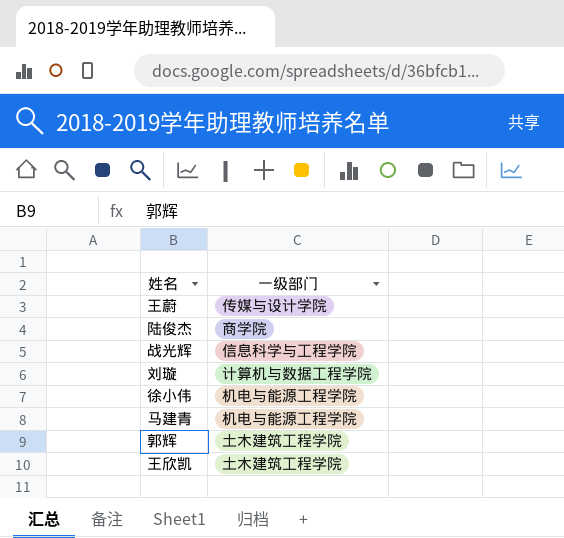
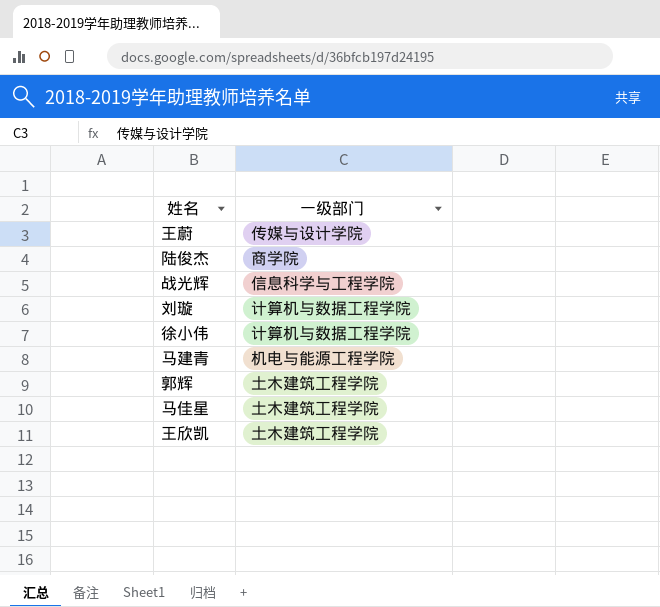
徐小伟 | 一级部门: 机电与能源工程学院 -> 计算机与数据工程学院
row 马佳星: none -> 土木建筑工程学院

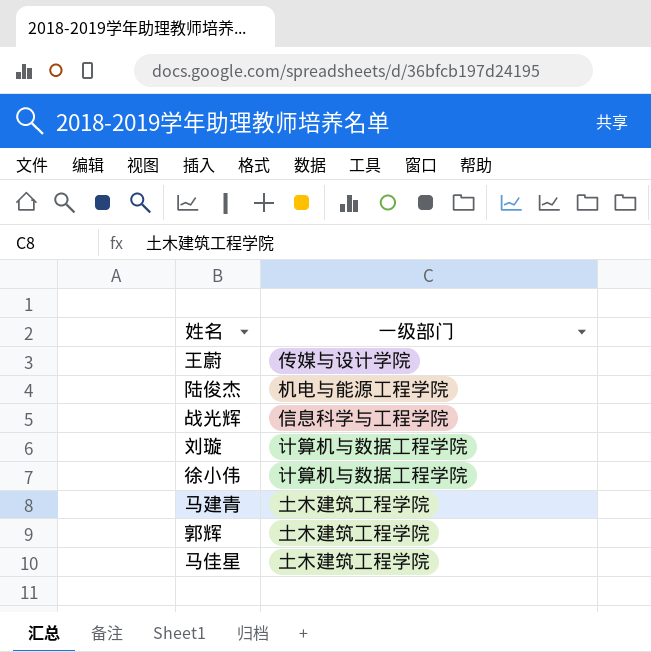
row 王欣凯: 土木建筑工程学院 -> none
陆俊杰 | 一级部门: 商学院 -> 机电与能源工程学院
马建青 | 一级部门: 机电与能源工程学院 -> 土木建筑工程学院

